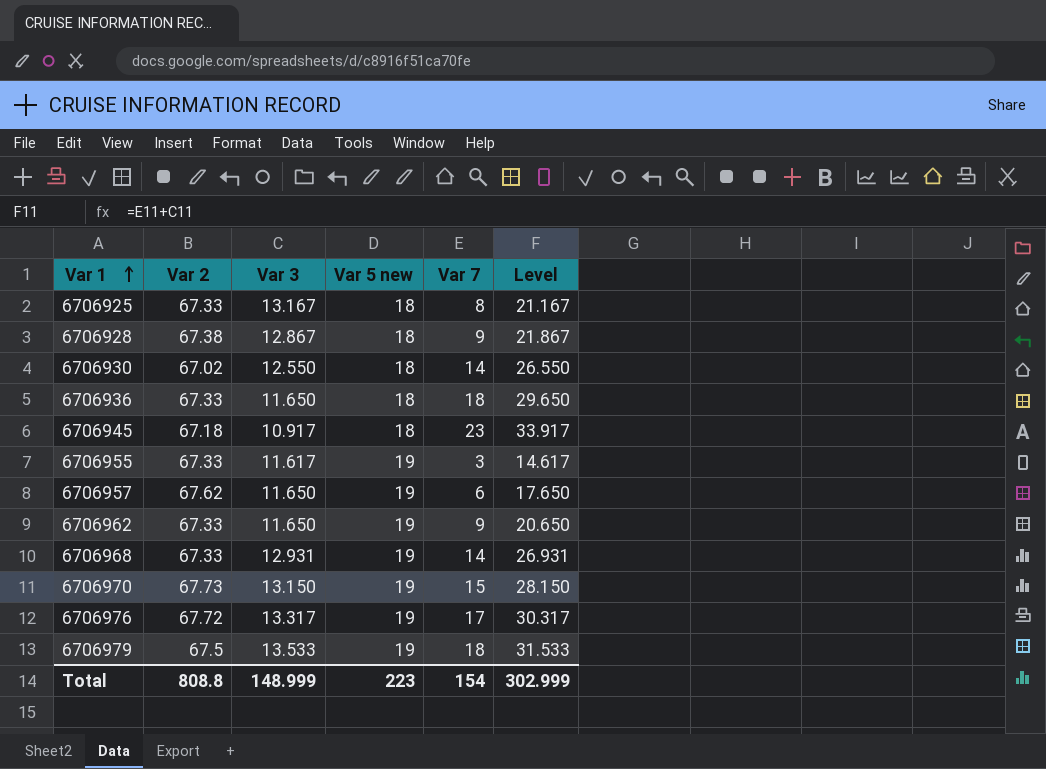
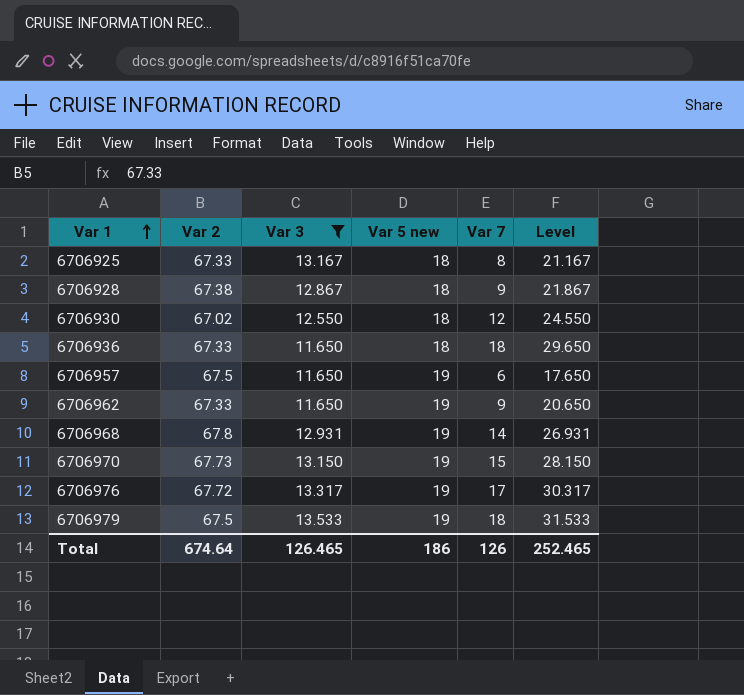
filter: none -> Var 3 >= 11.650
6706930 | Var 7: 14 -> 12
6706930 | Level: 26.550 -> 24.550
6706957 | Var 2: 67.62 -> 67.5
6706968 | Var 2: 67.33 -> 67.8
Total | Var 2: 808.8 -> 674.64
Total | Var 3: 148.999 -> 126.465
Total | Var 5 new: 223 -> 186
Total | Var 7: 154 -> 126
Total | Level: 302.999 -> 252.465

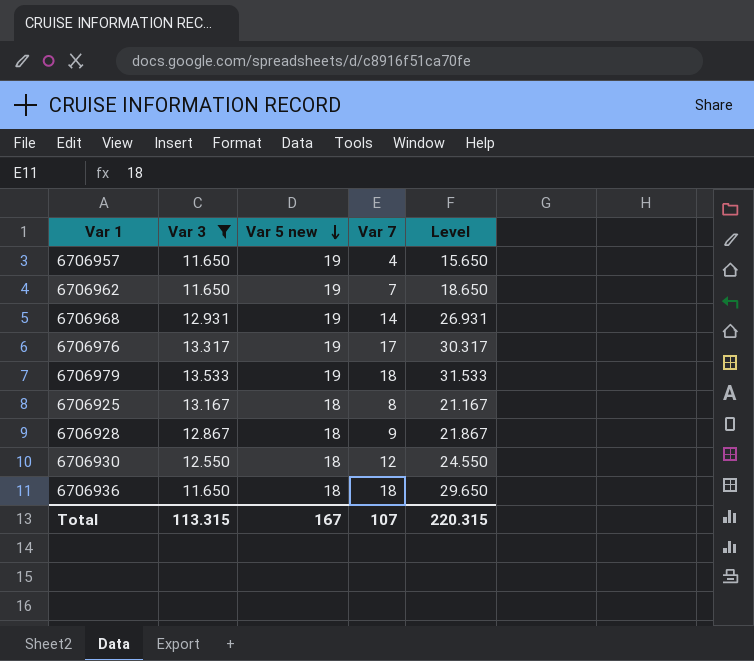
row order: Var 1 ascending -> Var 5 new descending
column Var 2 | position: 2 -> none
row 6706970: 67.73 | 13.150 | 19 | 15 | 28.150 -> none
6706957 | Var 7: 6 -> 4
6706957 | Level: 17.650 -> 15.650
6706962 | Var 7: 9 -> 7
6706962 | Level: 20.650 -> 18.650
Total | Var 3: 126.465 -> 113.315
Total | Var 5 new: 186 -> 167
Total | Var 7: 126 -> 107
Total | Level: 252.465 -> 220.315

